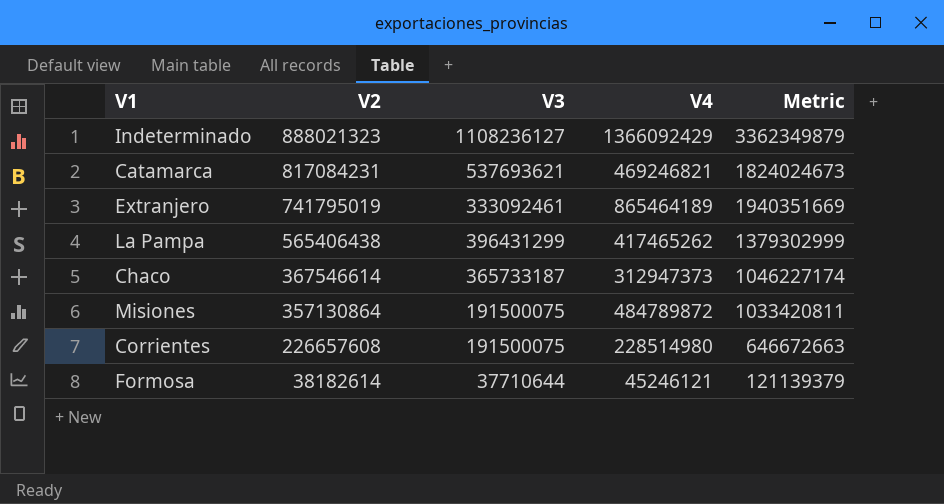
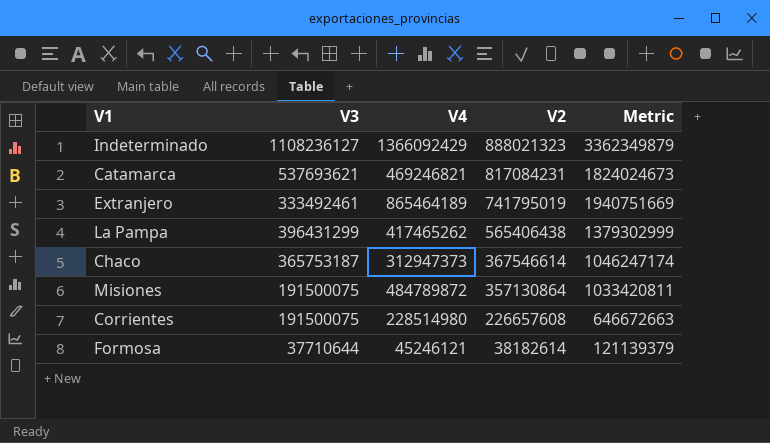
column V2 | position: 2 -> 4
Extranjero | V3: 333092461 -> 333492461
Extranjero | Metric: 1940351669 -> 1940751669
Chaco | V3: 365733187 -> 365753187
Chaco | Metric: 1046227174 -> 1046247174

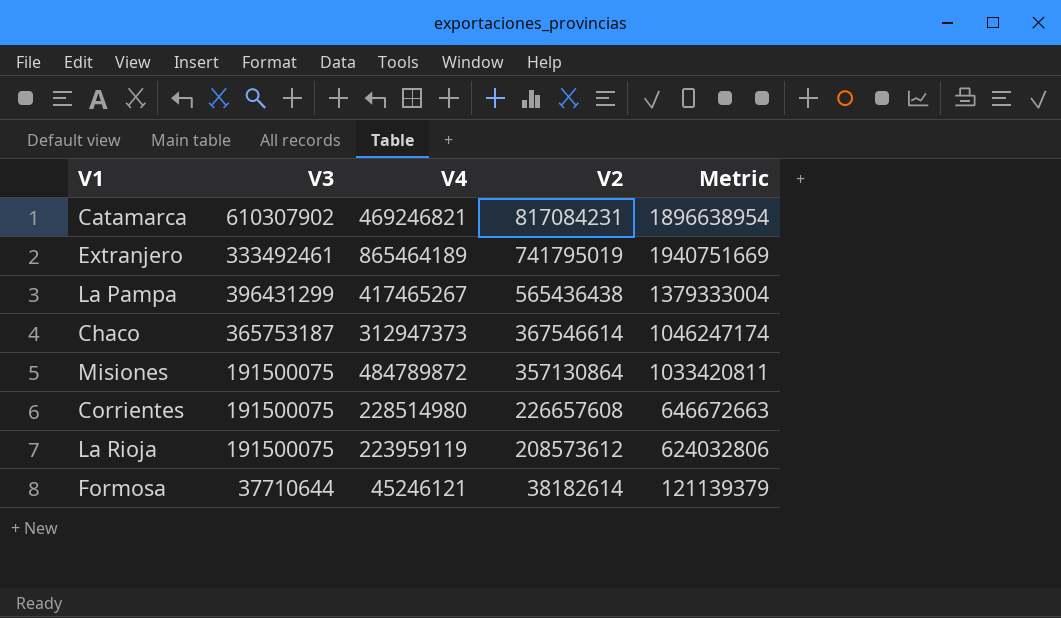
row Indeterminado: 1108236127 | 1366092429 | 888021323 | 3362349879 -> none
Catamarca | V3: 537693621 -> 610307902
Catamarca | Metric: 1824024673 -> 1896638954
La Pampa | V4: 417465262 -> 417465267
La Pampa | V2: 565406438 -> 565436438
La Pampa | Metric: 1379302999 -> 1379333004
row La Rioja: none -> 191500075 | 223959119 | 208573612 | 624032806

